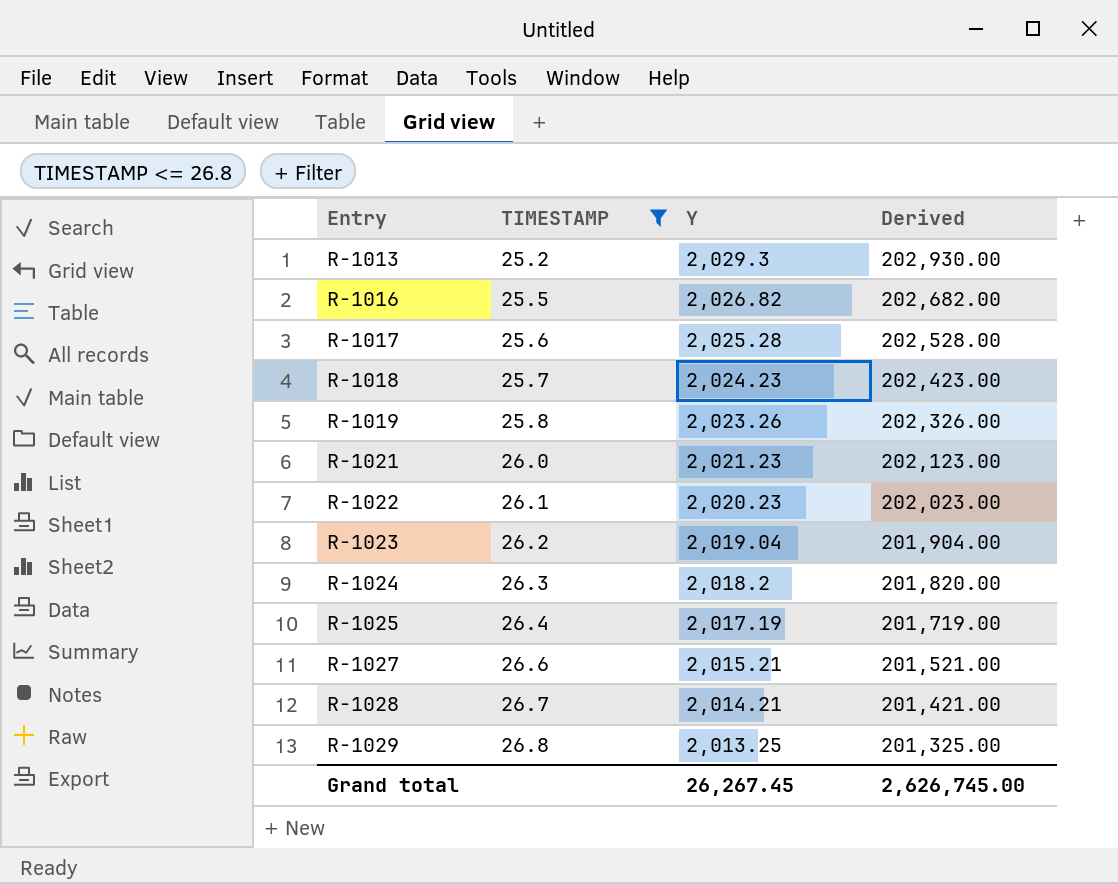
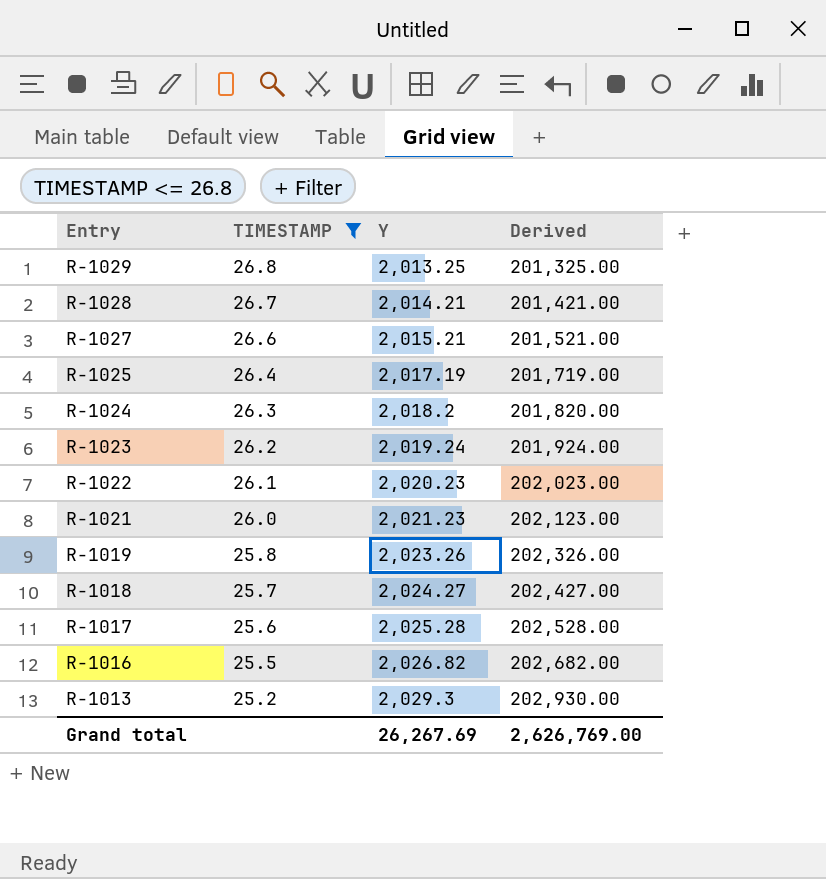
row order: Entry ascending -> Entry descending
R-1023 | Y: 2,019.04 -> 2,019.24
R-1023 | Derived: 201,904.00 -> 201,924.00
R-1018 | Y: 2,024.23 -> 2,024.27
R-1018 | Derived: 202,423.00 -> 202,427.00
Grand total | Y: 26,267.45 -> 26,267.69
Grand total | Derived: 2,626,745.00 -> 2,626,769.00

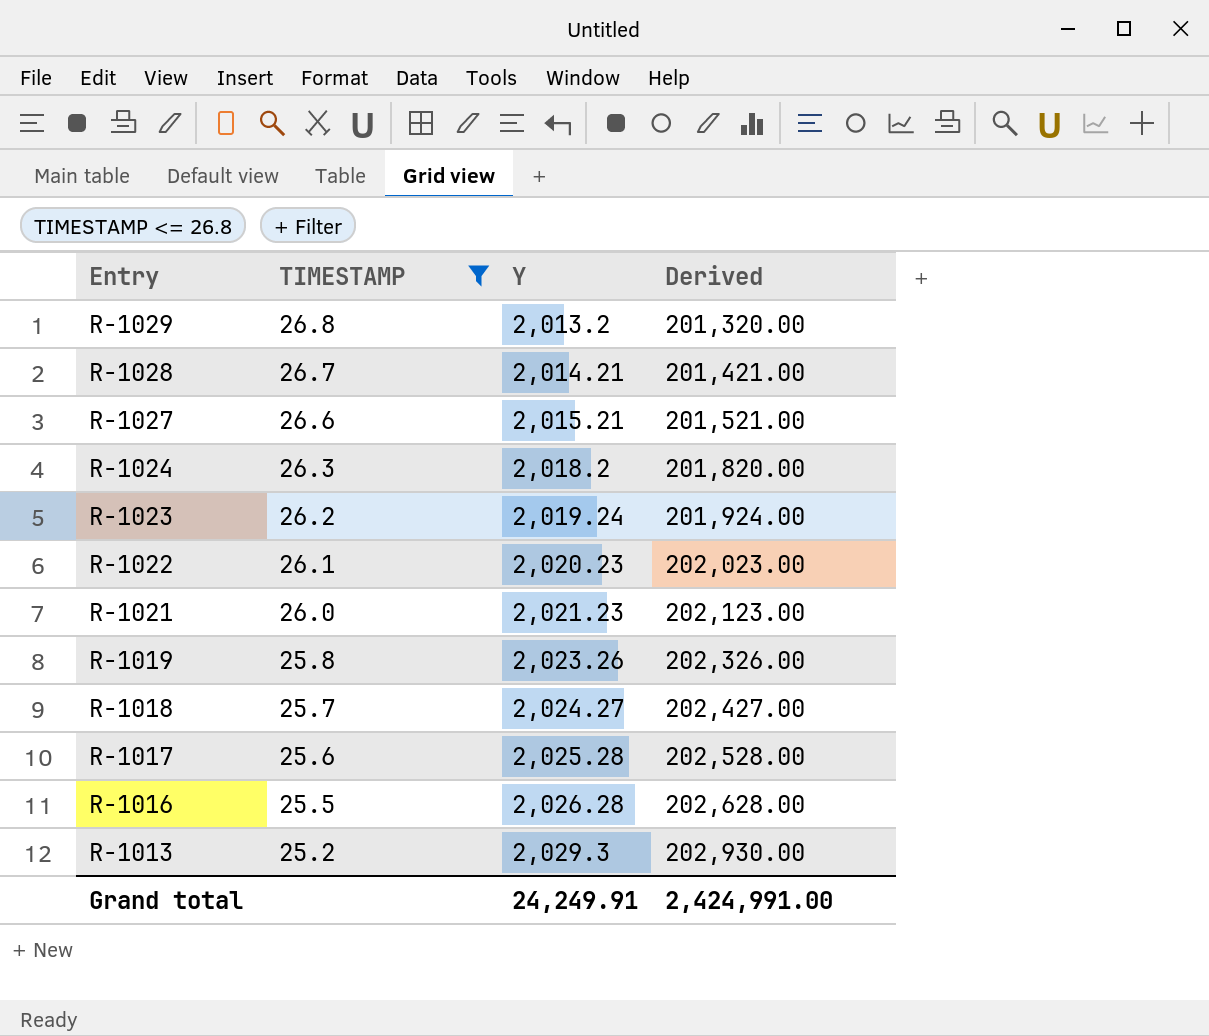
row R-1025: 26.4 | 2,017.19 | 201,719.00 -> none
R-1029 | Y: 2,013.25 -> 2,013.2
R-1029 | Derived: 201,325.00 -> 201,320.00
R-1016 | Y: 2,026.82 -> 2,026.28
R-1016 | Derived: 202,682.00 -> 202,628.00
Grand total | Y: 26,267.69 -> 24,249.91
Grand total | Derived: 2,626,769.00 -> 2,424,991.00

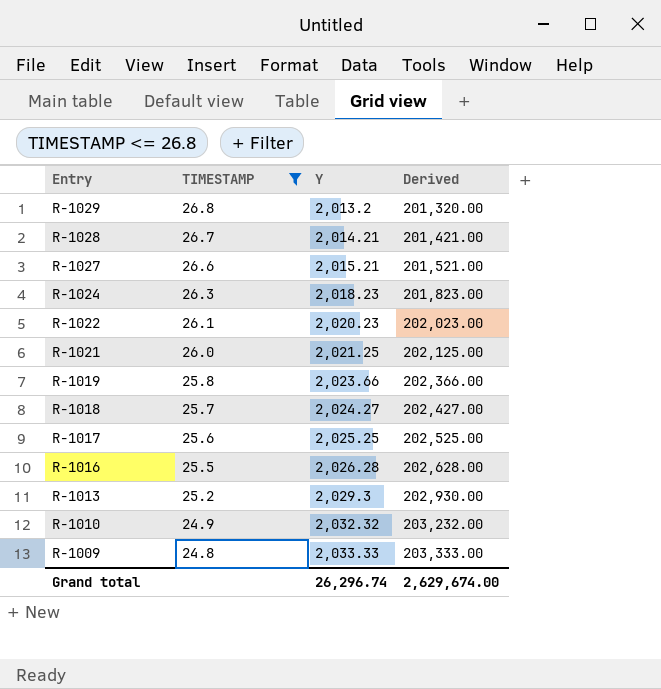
row R-1023: 26.2 | 2,019.24 | 201,924.00 -> none
R-1024 | Y: 2,018.2 -> 2,018.23
R-1024 | Derived: 201,820.00 -> 201,823.00
R-1021 | Y: 2,021.23 -> 2,021.25
R-1021 | Derived: 202,123.00 -> 202,125.00
R-1019 | Y: 2,023.26 -> 2,023.66
R-1019 | Derived: 202,326.00 -> 202,366.00
R-1017 | Y: 2,025.28 -> 2,025.25
R-1017 | Derived: 202,528.00 -> 202,525.00
row R-1010: none -> 24.9 | 2,032.32 | 203,232.00
row R-1009: none -> 24.8 | 2,033.33 | 203,333.00
Grand total | Y: 24,249.91 -> 26,296.74
Grand total | Derived: 2,424,991.00 -> 2,629,674.00

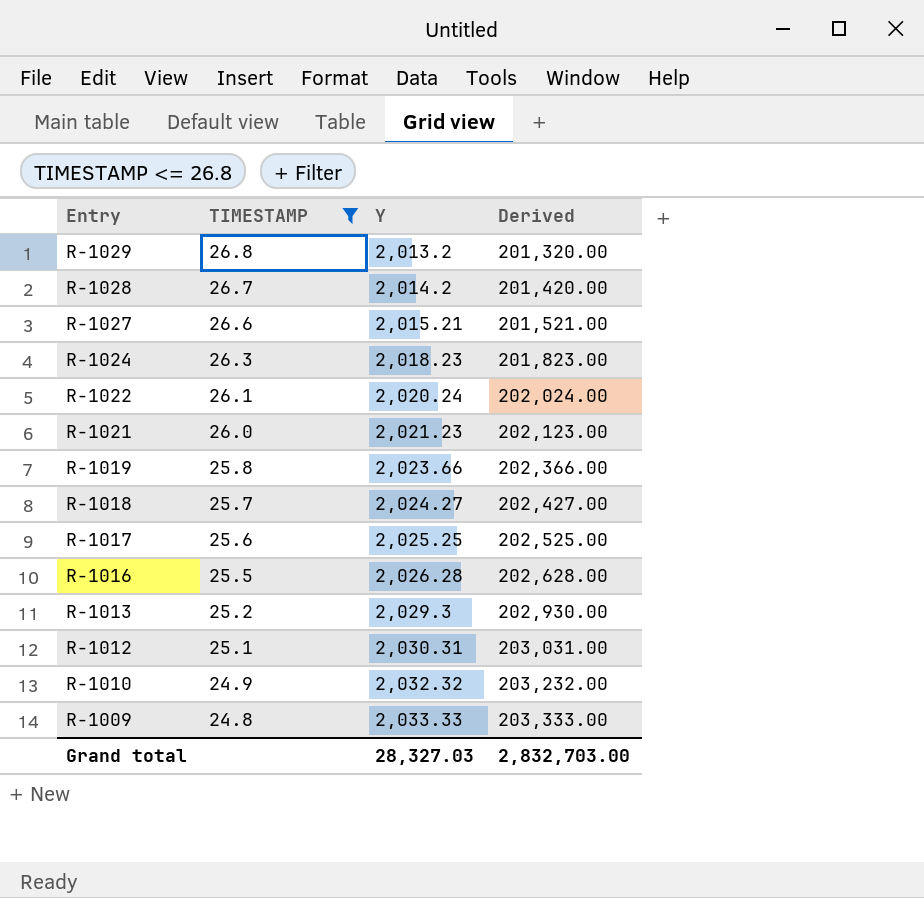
R-1028 | Y: 2,014.21 -> 2,014.2
R-1028 | Derived: 201,421.00 -> 201,420.00
R-1022 | Y: 2,020.23 -> 2,020.24
R-1022 | Derived: 202,023.00 -> 202,024.00
R-1021 | Y: 2,021.25 -> 2,021.23
R-1021 | Derived: 202,125.00 -> 202,123.00
row R-1012: none -> 25.1 | 2,030.31 | 203,031.00
Grand total | Y: 26,296.74 -> 28,327.03
Grand total | Derived: 2,629,674.00 -> 2,832,703.00

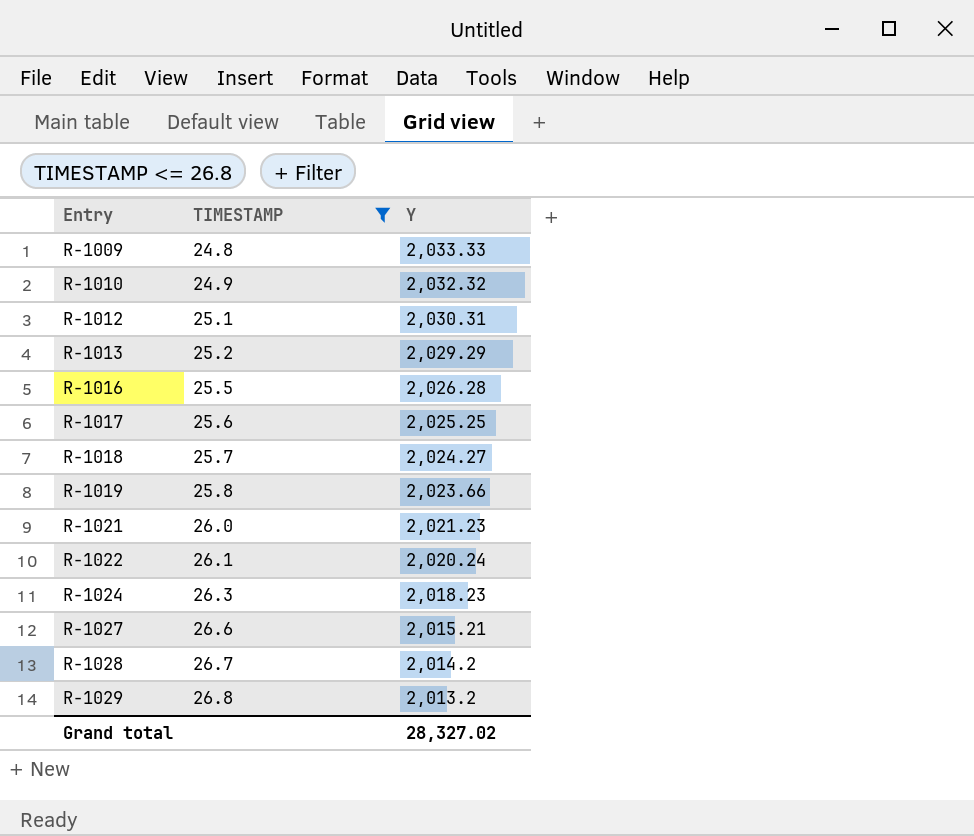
row order: Entry descending -> Entry ascending
column Derived | formula: [Y] * 100 -> none
R-1013 | Y: 2,029.3 -> 2,029.29
Grand total | Y: 28,327.03 -> 28,327.02

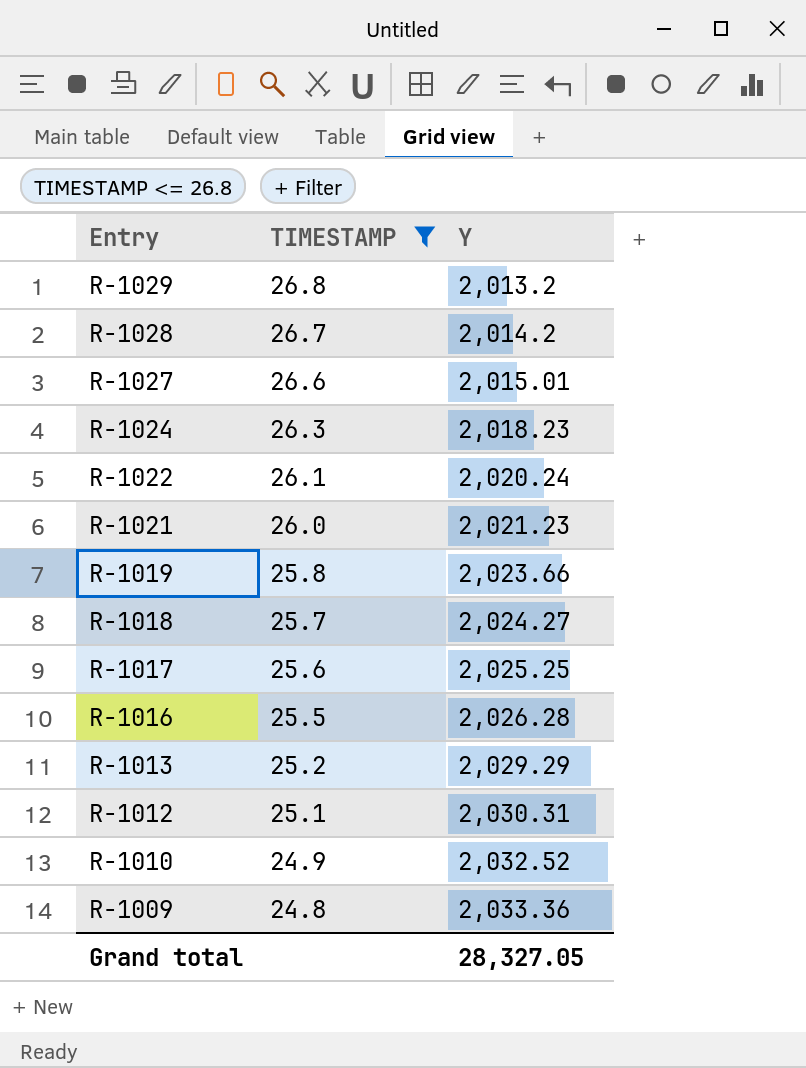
row order: Entry ascending -> Entry descending
R-1027 | Y: 2,015.21 -> 2,015.01
R-1010 | Y: 2,032.32 -> 2,032.52
R-1009 | Y: 2,033.33 -> 2,033.36
Grand total | Y: 28,327.02 -> 28,327.05

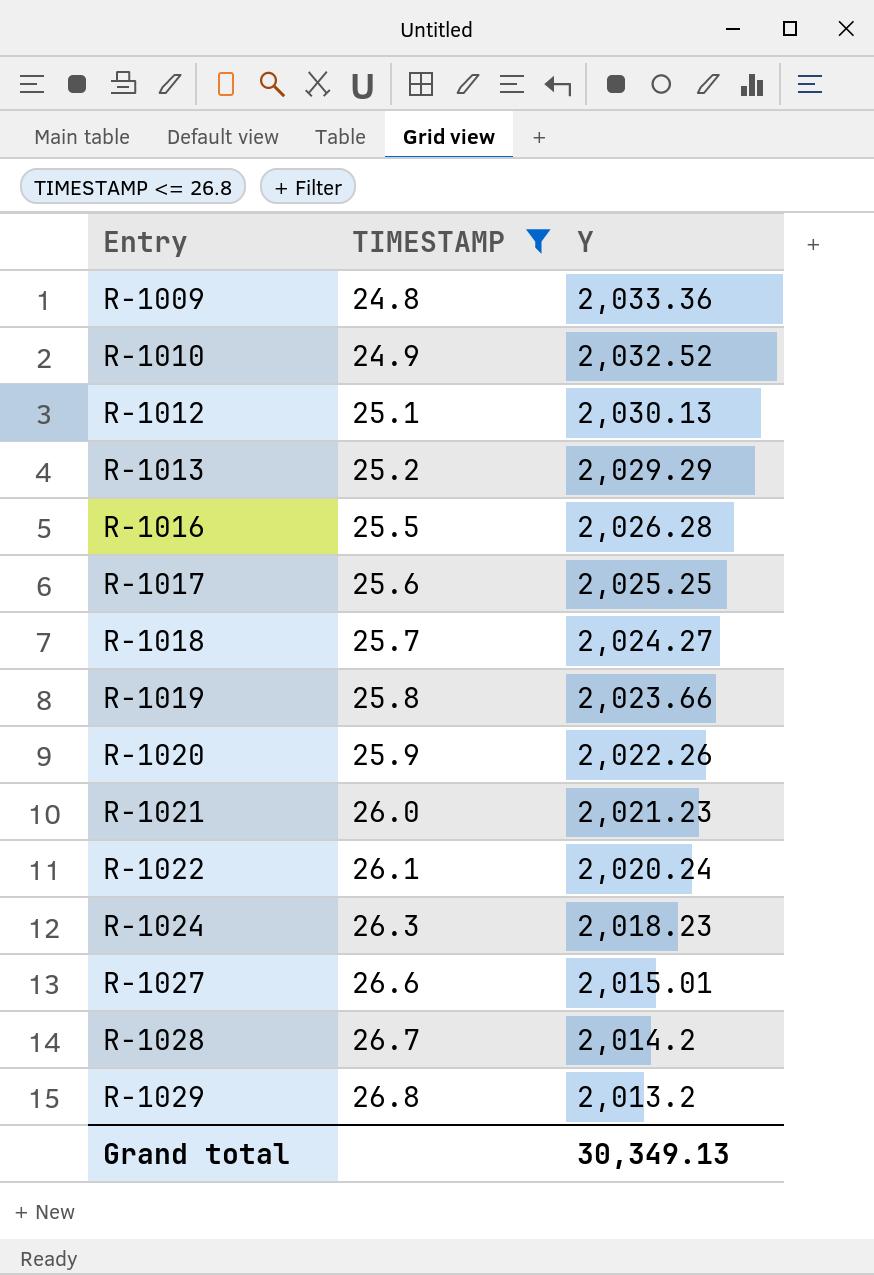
row order: Entry descending -> Entry ascending
R-1012 | Y: 2,030.31 -> 2,030.13
row R-1020: none -> 25.9 | 2,022.26
Grand total | Y: 28,327.05 -> 30,349.13

